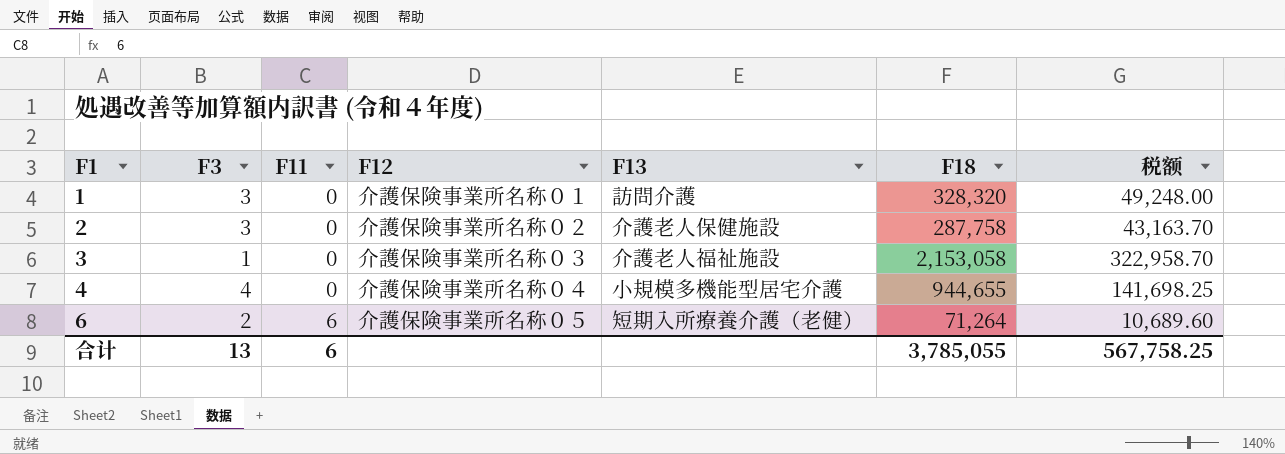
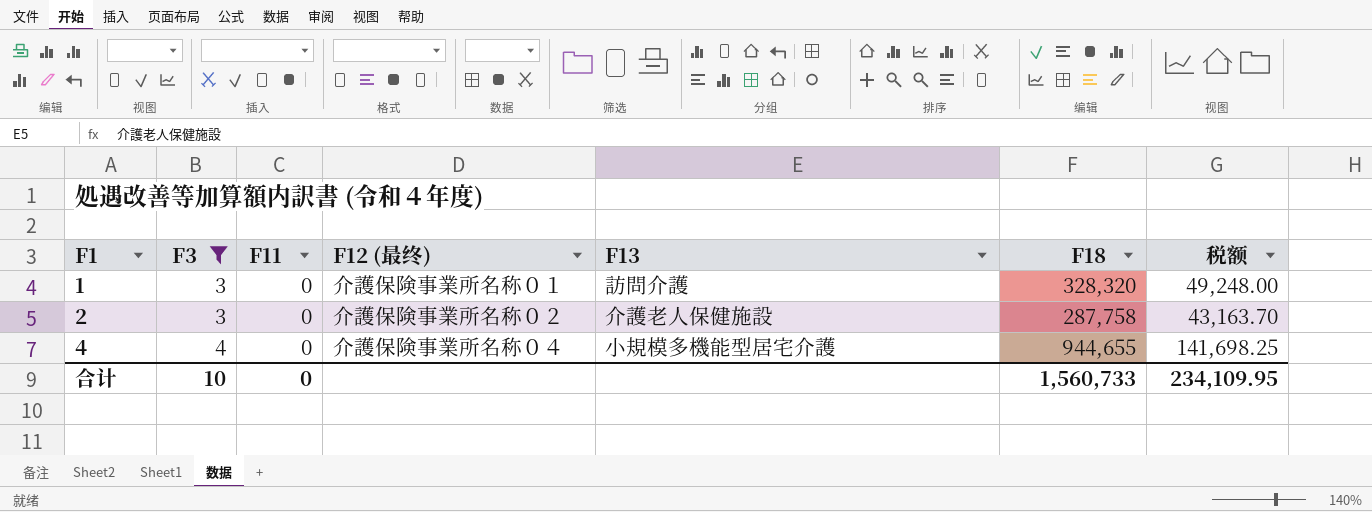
filter: none -> F3 >= 3
column name: F12 -> F12 (最终)
合计 | F3: 13 -> 10
合计 | F11: 6 -> 0
合计 | F18: 3,785,055 -> 1,560,733
合计 | 税额: 567,758.25 -> 234,109.95

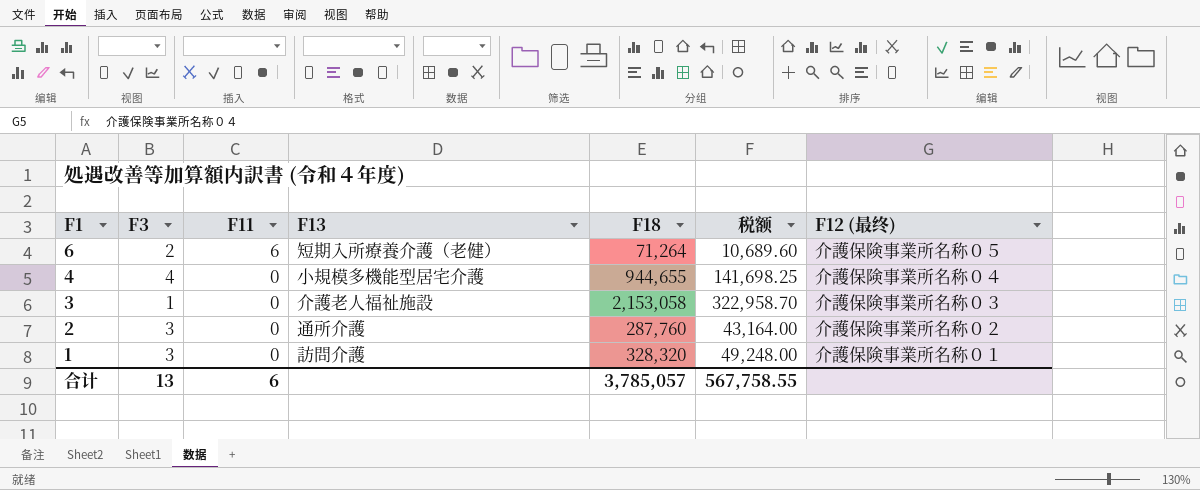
filter: F3 >= 3 -> none
row order: F1 ascending -> F1 descending
column F12 (最终) | position: 4 -> 7
2 | F13: 介護老人保健施設 -> 通所介護
2 | F18: 287,758 -> 287,760
2 | 税额: 43,163.70 -> 43,164.00
合计 | F3: 10 -> 13
合计 | F11: 0 -> 6
合计 | F18: 1,560,733 -> 3,785,057
合计 | 税额: 234,109.95 -> 567,758.55

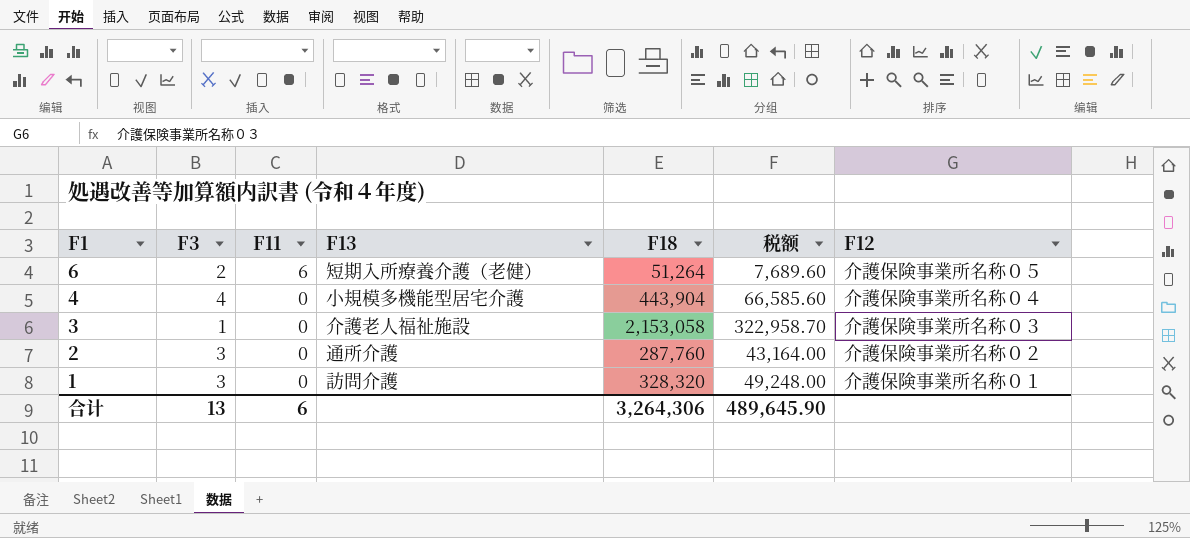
column name: F12 (最终) -> F12
6 | F18: 71,264 -> 51,264
6 | 税额: 10,689.60 -> 7,689.60
4 | F18: 944,655 -> 443,904
4 | 税额: 141,698.25 -> 66,585.60
合计 | F18: 3,785,057 -> 3,264,306
合计 | 税额: 567,758.55 -> 489,645.90

